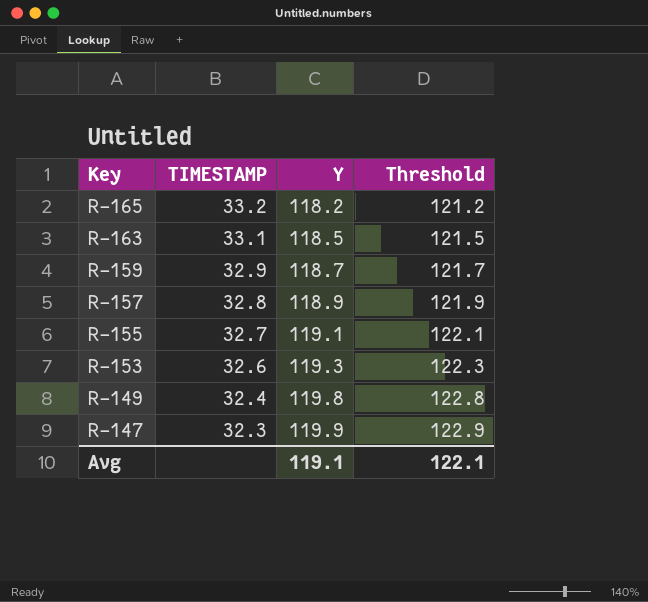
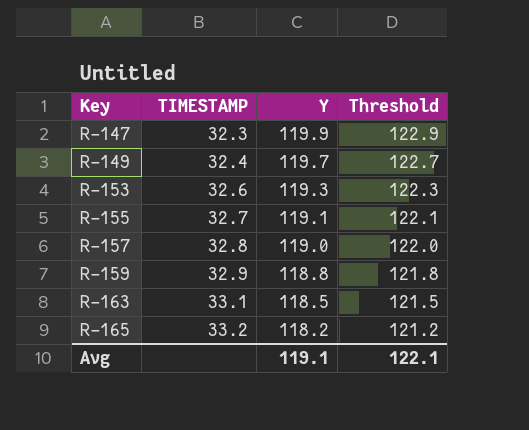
row order: Key descending -> Key ascending
R-149 | Y: 119.8 -> 119.7
R-149 | Threshold: 122.8 -> 122.7
R-157 | Y: 118.9 -> 119.0
R-157 | Threshold: 121.9 -> 122.0
R-159 | Y: 118.7 -> 118.8
R-159 | Threshold: 121.7 -> 121.8

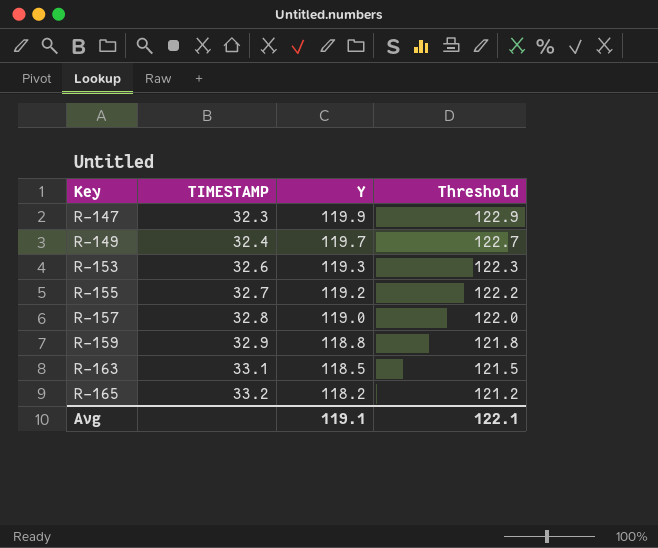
R-155 | Y: 119.1 -> 119.2
R-155 | Threshold: 122.1 -> 122.2

